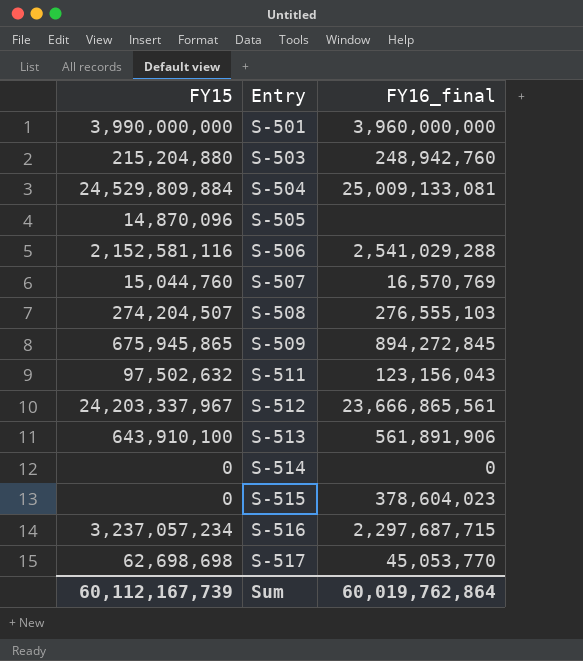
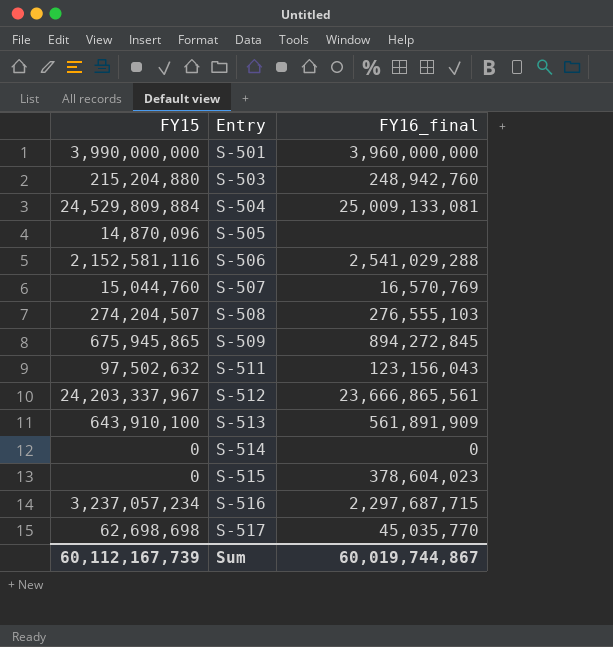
S-513 | FY16_final: 561,891,906 -> 561,891,909
S-517 | FY16_final: 45,053,770 -> 45,035,770
Sum | FY16_final: 60,019,762,864 -> 60,019,744,867

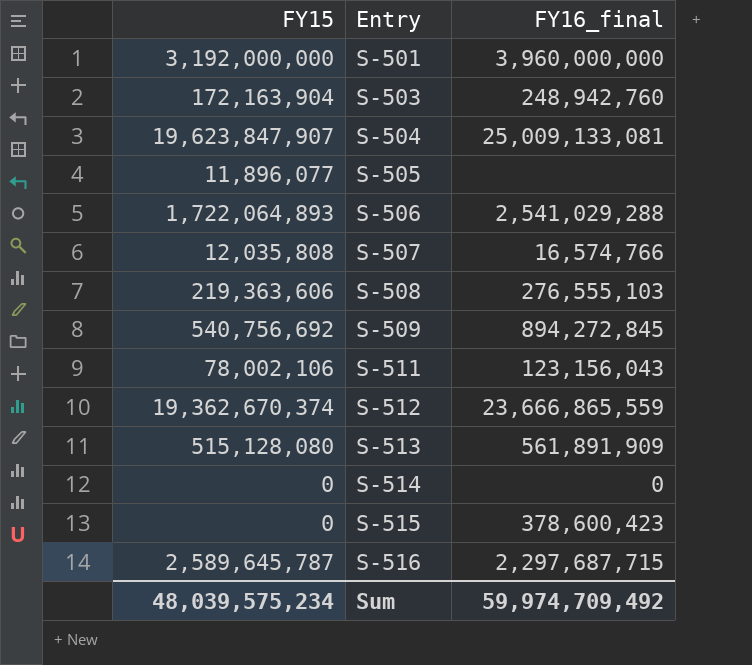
row S-517: 62,698,698 | 45,035,770 -> none
S-501 | FY15: 3,990,000,000 -> 3,192,000,000
S-503 | FY15: 215,204,880 -> 172,163,904
S-504 | FY15: 24,529,809,884 -> 19,623,847,907
S-505 | FY15: 14,870,096 -> 11,896,077
S-506 | FY15: 2,152,581,116 -> 1,722,064,893
S-507 | FY15: 15,044,760 -> 12,035,808
S-507 | FY16_final: 16,570,769 -> 16,574,766
S-508 | FY15: 274,204,507 -> 219,363,606
S-509 | FY15: 675,945,865 -> 540,756,692
S-511 | FY15: 97,502,632 -> 78,002,106
S-512 | FY15: 24,203,337,967 -> 19,362,670,374
S-512 | FY16_final: 23,666,865,561 -> 23,666,865,559
S-513 | FY15: 643,910,100 -> 515,128,080
S-515 | FY16_final: 378,604,023 -> 378,600,423
S-516 | FY15: 3,237,057,234 -> 2,589,645,787
Sum | FY15: 60,112,167,739 -> 48,039,575,234
Sum | FY16_final: 60,019,744,867 -> 59,974,709,492

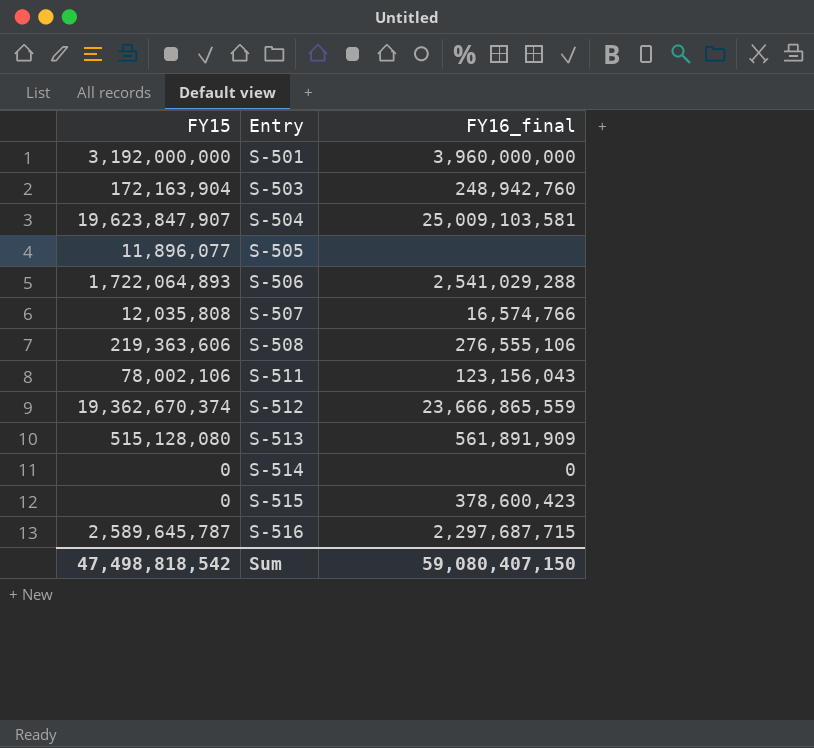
row S-509: 540,756,692 | 894,272,845 -> none
S-504 | FY16_final: 25,009,133,081 -> 25,009,103,581
S-508 | FY16_final: 276,555,103 -> 276,555,106
Sum | FY15: 48,039,575,234 -> 47,498,818,542
Sum | FY16_final: 59,974,709,492 -> 59,080,407,150

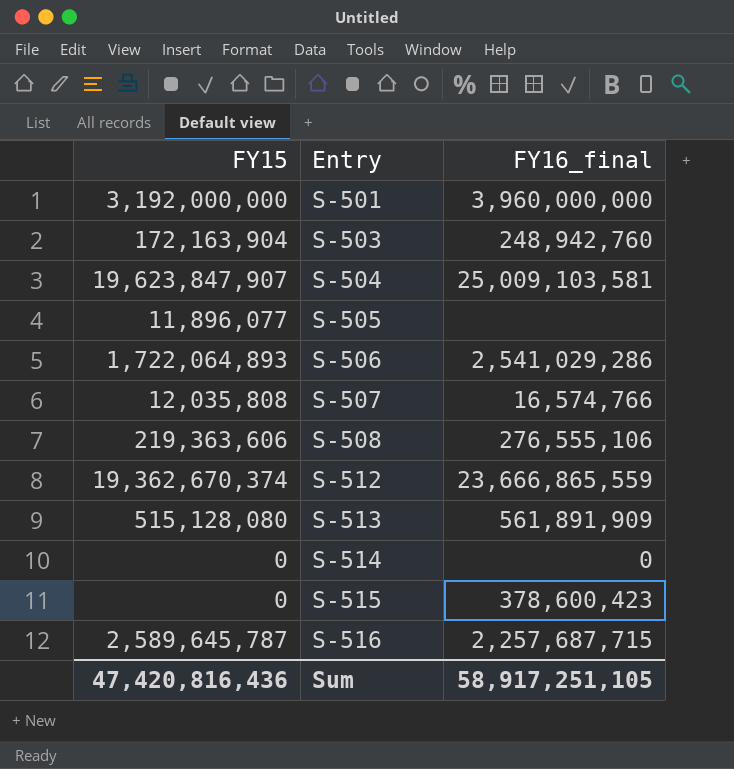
row S-511: 78,002,106 | 123,156,043 -> none
S-506 | FY16_final: 2,541,029,288 -> 2,541,029,286
S-516 | FY16_final: 2,297,687,715 -> 2,257,687,715
Sum | FY15: 47,498,818,542 -> 47,420,816,436
Sum | FY16_final: 59,080,407,150 -> 58,917,251,105

